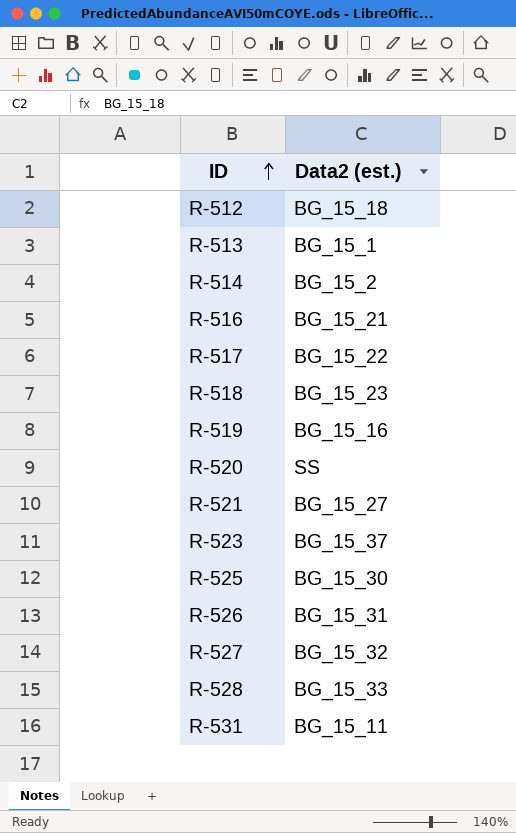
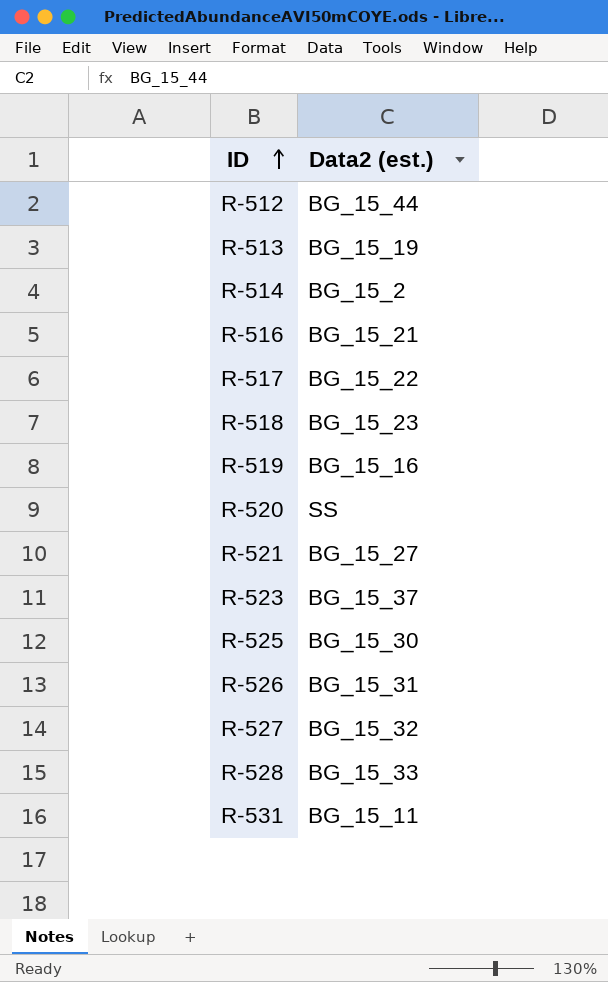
R-512 | Data2 (est.): BG_15_18 -> BG_15_44
R-513 | Data2 (est.): BG_15_1 -> BG_15_19

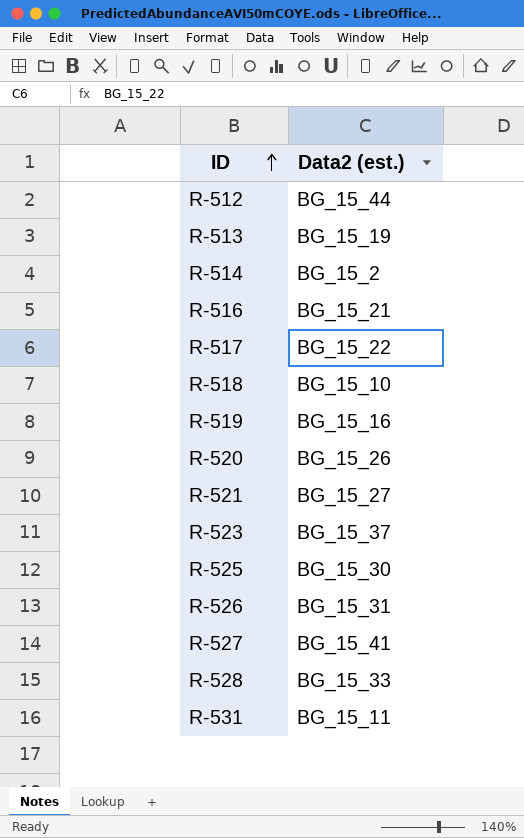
R-518 | Data2 (est.): BG_15_23 -> BG_15_10
R-520 | Data2 (est.): SS -> BG_15_26
R-527 | Data2 (est.): BG_15_32 -> BG_15_41

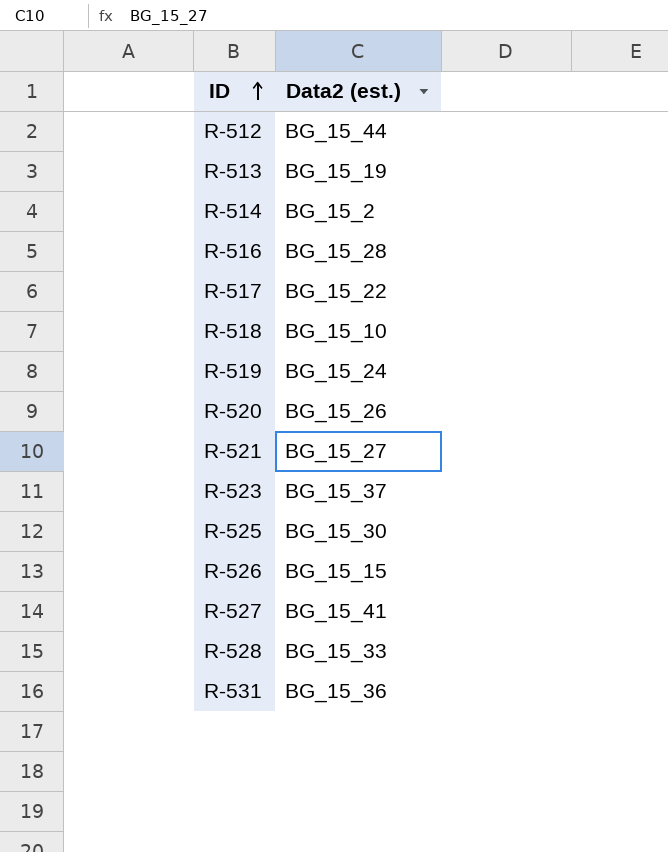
R-516 | Data2 (est.): BG_15_21 -> BG_15_28
R-519 | Data2 (est.): BG_15_16 -> BG_15_24
R-526 | Data2 (est.): BG_15_31 -> BG_15_15
R-531 | Data2 (est.): BG_15_11 -> BG_15_36

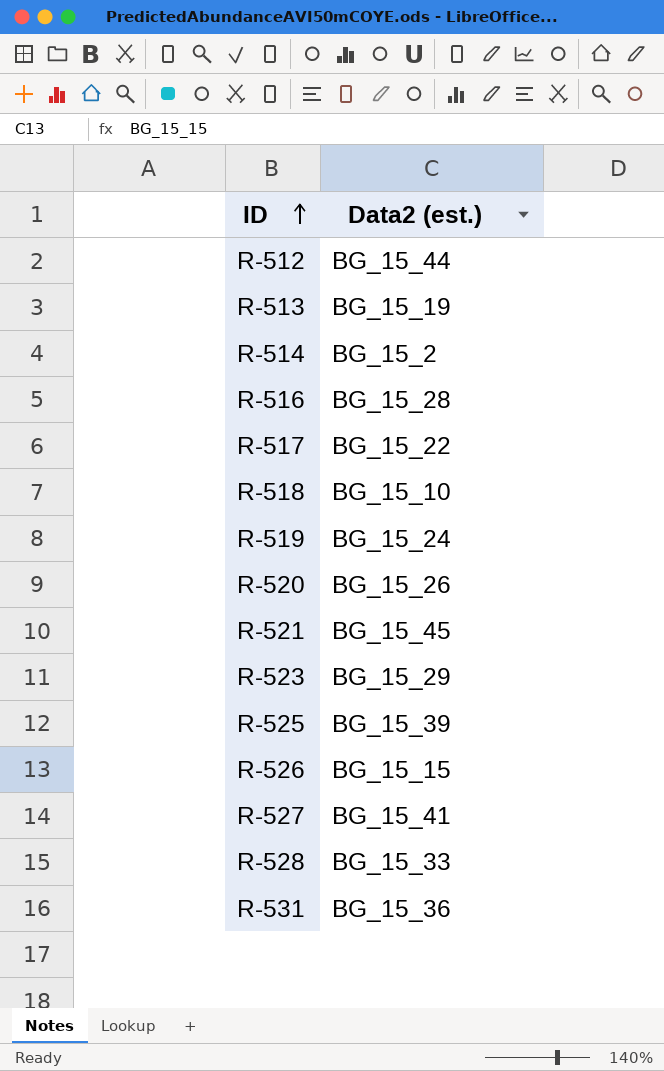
R-521 | Data2 (est.): BG_15_27 -> BG_15_45
R-523 | Data2 (est.): BG_15_37 -> BG_15_29
R-525 | Data2 (est.): BG_15_30 -> BG_15_39

